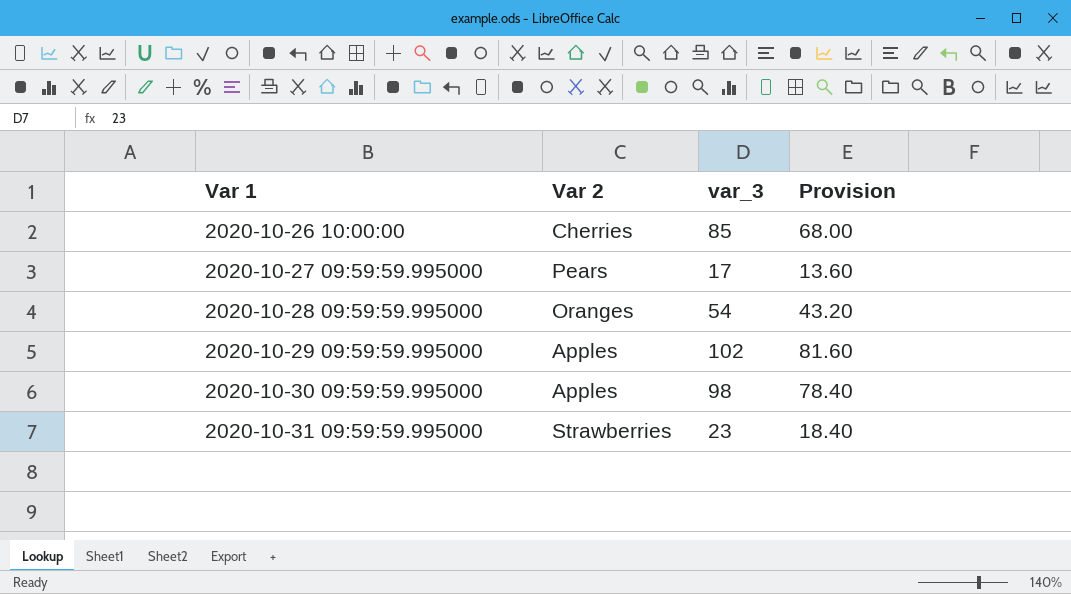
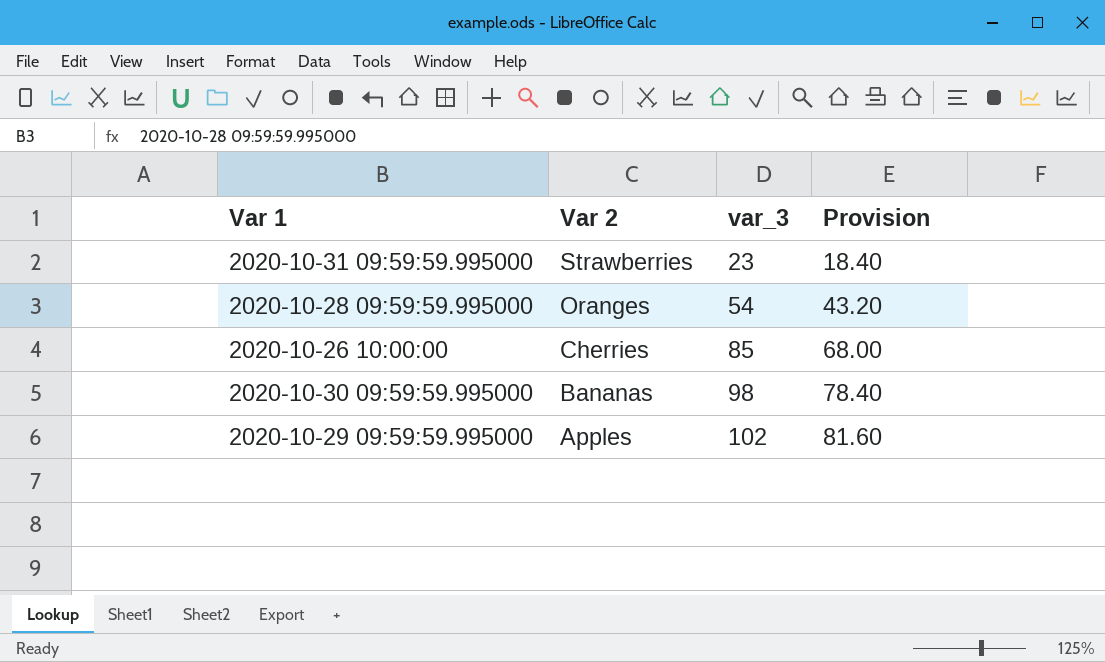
row order: Var 1 ascending -> Var 2 descending
row 2020-10-27 09:59:59.995000: Pears | 17 | 13.60 -> none
2020-10-30 09:59:59.995000 | Var 2: Apples -> Bananas

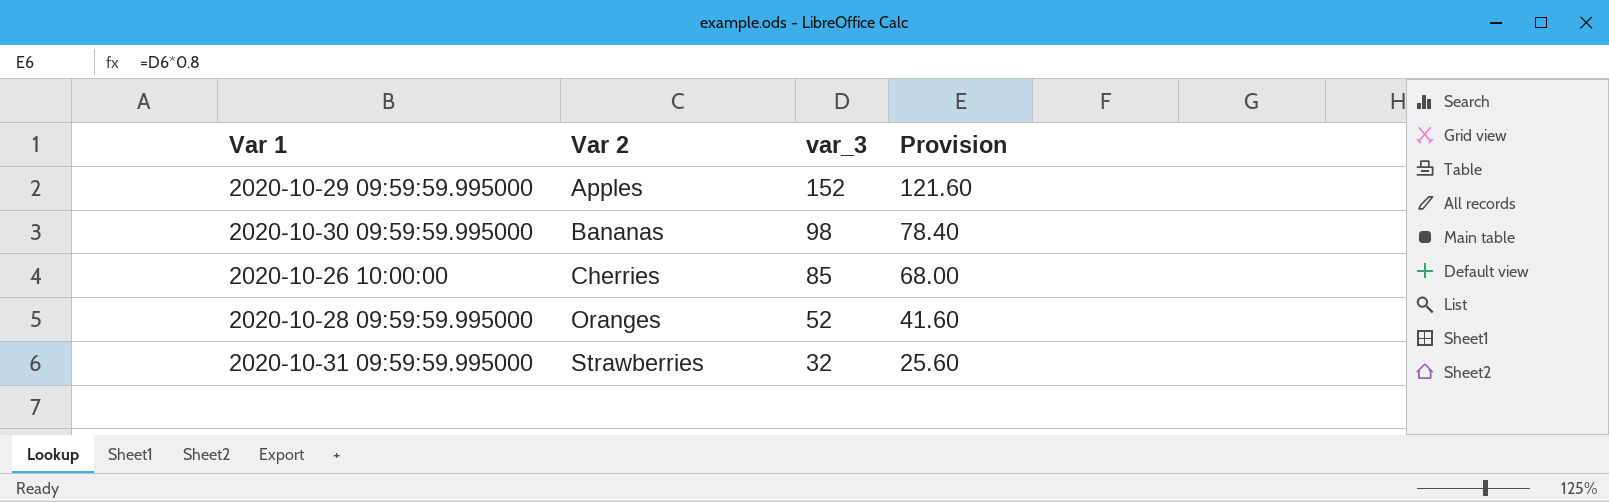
row order: Var 2 descending -> Var 2 ascending
2020-10-29 09:59:59.995000 | var_3: 102 -> 152
2020-10-29 09:59:59.995000 | Provision: 81.60 -> 121.60
2020-10-28 09:59:59.995000 | var_3: 54 -> 52
2020-10-28 09:59:59.995000 | Provision: 43.20 -> 41.60
2020-10-31 09:59:59.995000 | var_3: 23 -> 32
2020-10-31 09:59:59.995000 | Provision: 18.40 -> 25.60

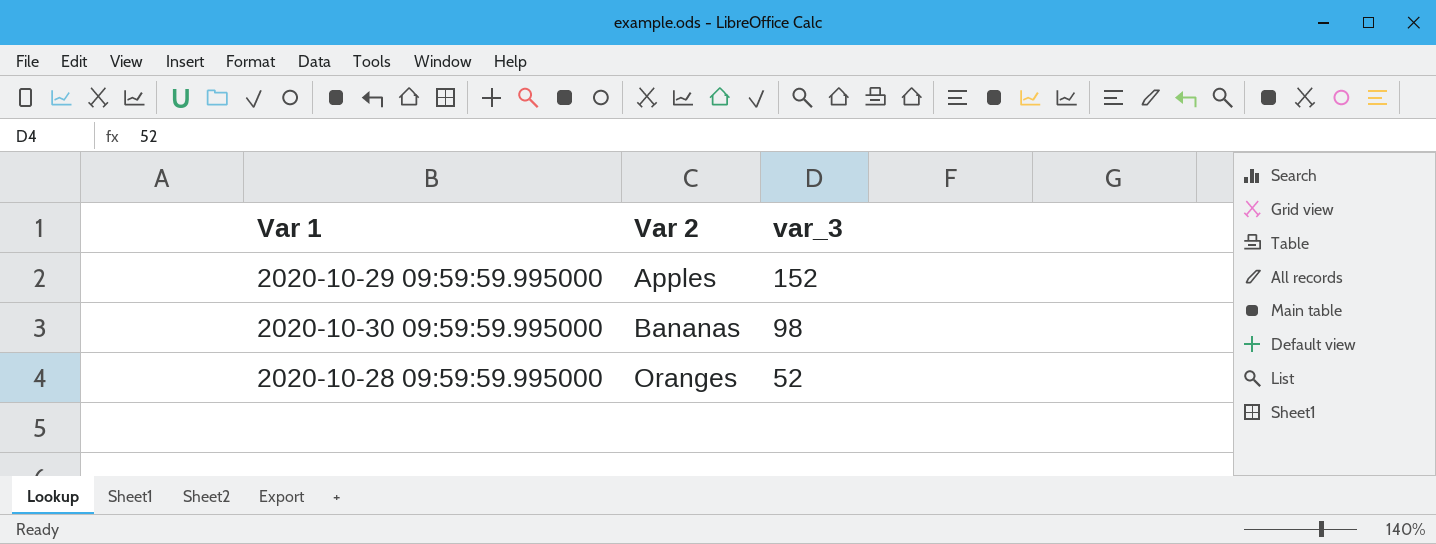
column Provision | formula: [var_3] * 0.8 -> none
row 2020-10-26 10:00:00: Cherries | 85 | 68.00 -> none
row 2020-10-31 09:59:59.995000: Strawberries | 32 | 25.60 -> none

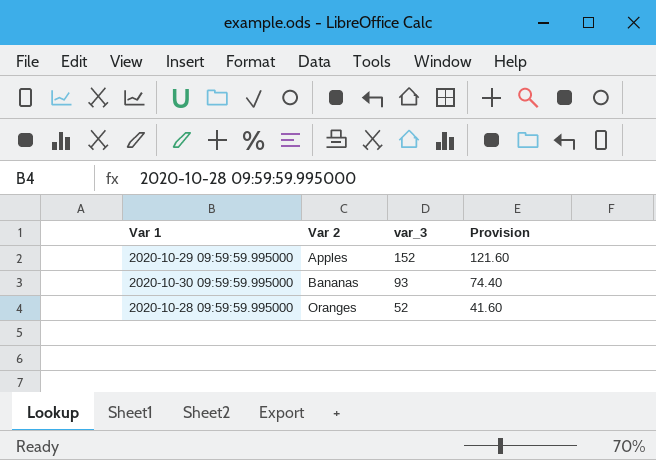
column Provision | formula: none -> [var_3] * 0.8
2020-10-30 09:59:59.995000 | var_3: 98 -> 93

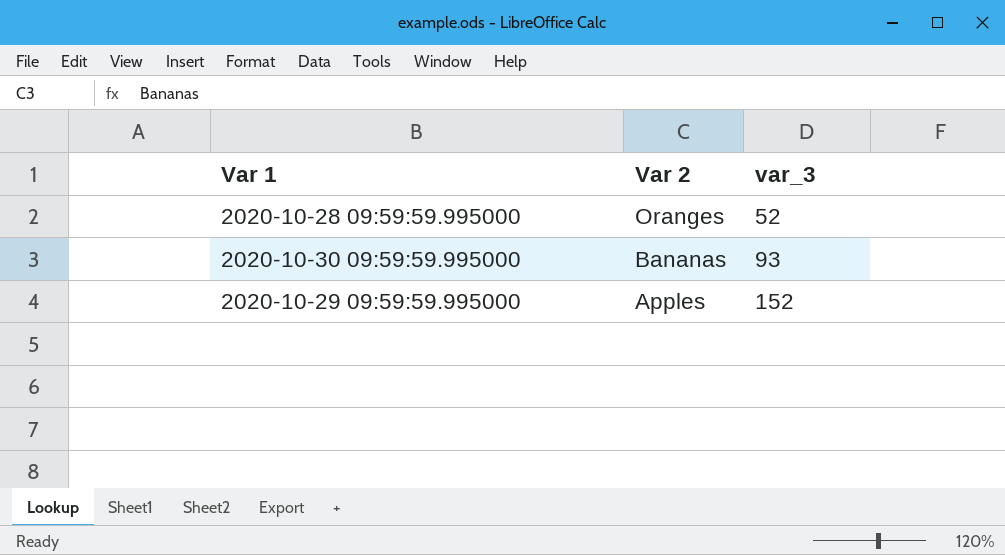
row order: Var 2 ascending -> Var 2 descending
column Provision | formula: [var_3] * 0.8 -> none

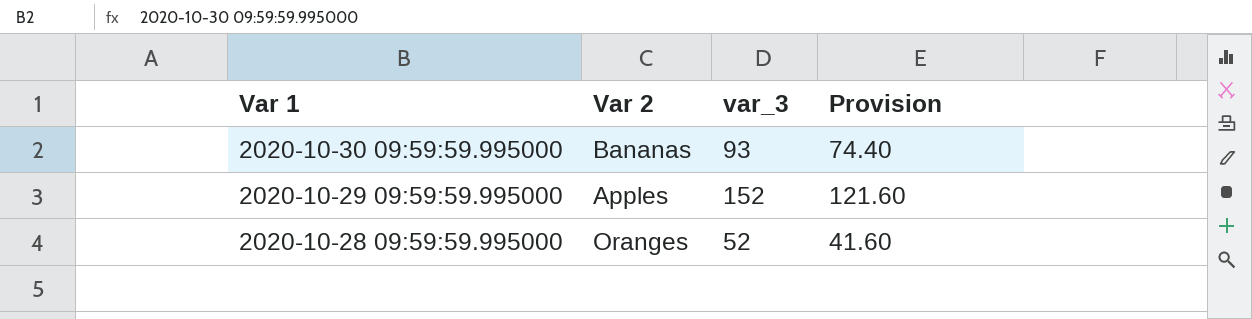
row order: Var 2 descending -> Var 1 descending
column Provision | formula: none -> [var_3] * 0.8

